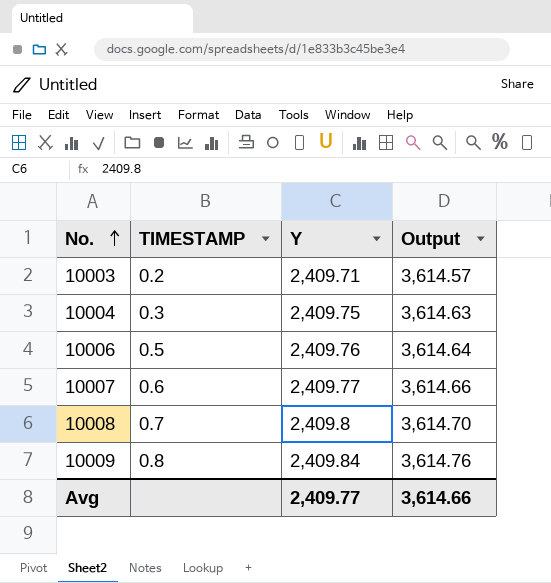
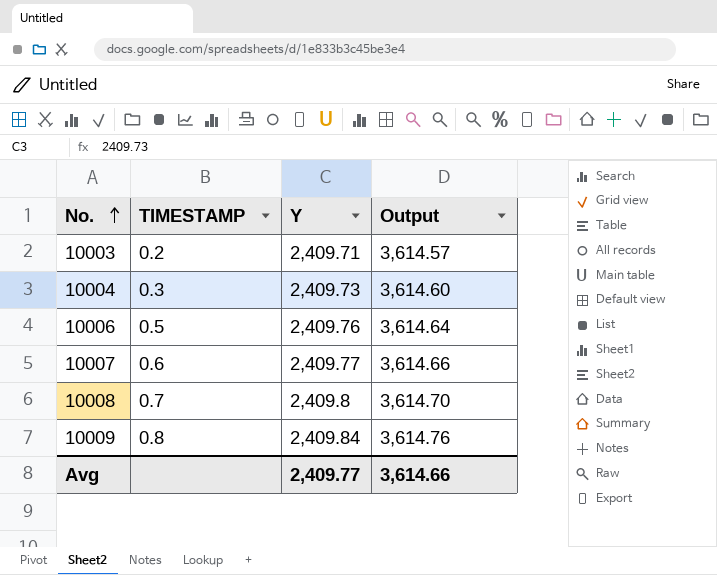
10004 | Y: 2,409.75 -> 2,409.73
10004 | Output: 3,614.63 -> 3,614.60

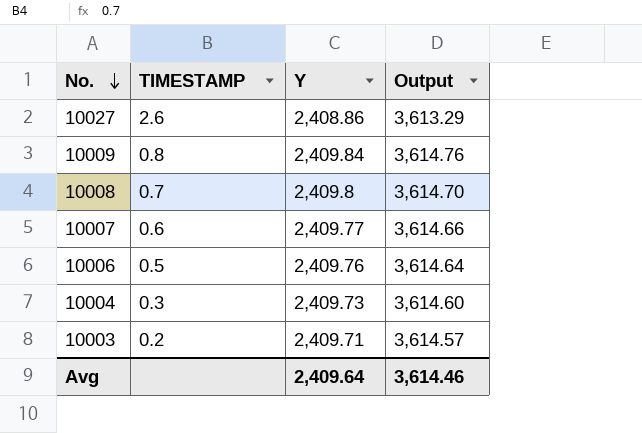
row order: No. ascending -> No. descending
row 10027: none -> 2.6 | 2,408.86 | 3,613.29
Avg | Y: 2,409.77 -> 2,409.64
Avg | Output: 3,614.66 -> 3,614.46

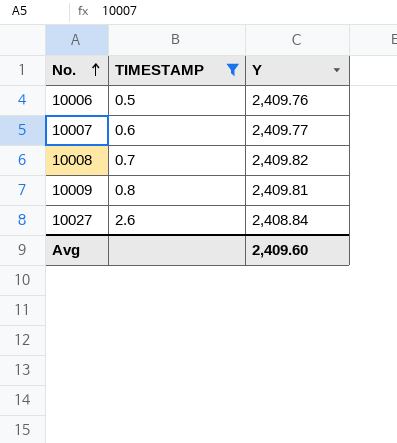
filter: none -> TIMESTAMP >= 0.5
row order: No. descending -> No. ascending
column Output | formula: [Y] * 1.5 -> none
10008 | Y: 2,409.8 -> 2,409.82
10009 | Y: 2,409.84 -> 2,409.81
10027 | Y: 2,408.86 -> 2,408.84
Avg | Y: 2,409.64 -> 2,409.60

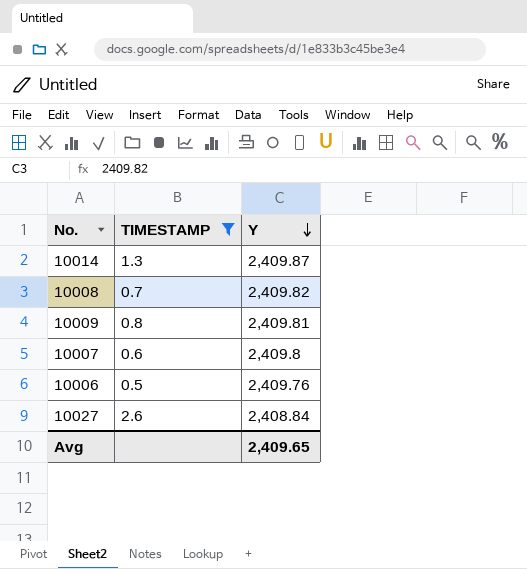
row order: No. ascending -> Y descending
row 10014: none -> 1.3 | 2,409.87
10007 | Y: 2,409.77 -> 2,409.8
Avg | Y: 2,409.60 -> 2,409.65

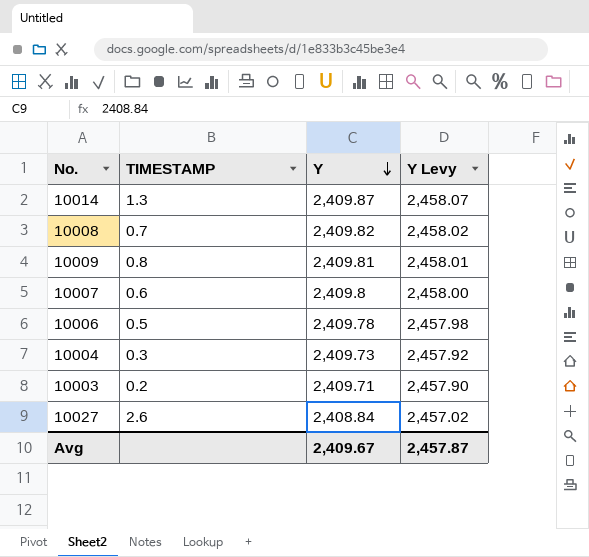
filter: TIMESTAMP >= 0.5 -> none
column Y Levy | formula: none -> [Y] * 1.02
10006 | Y: 2,409.76 -> 2,409.78
Avg | Y: 2,409.65 -> 2,409.67

